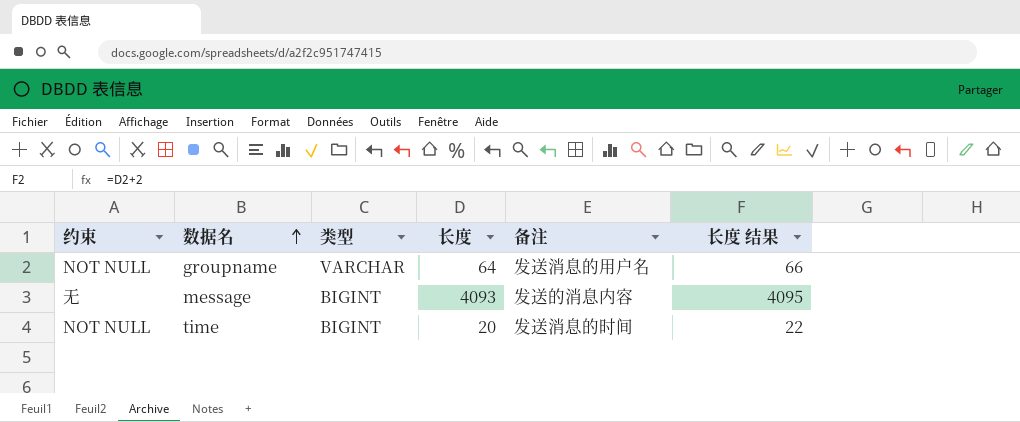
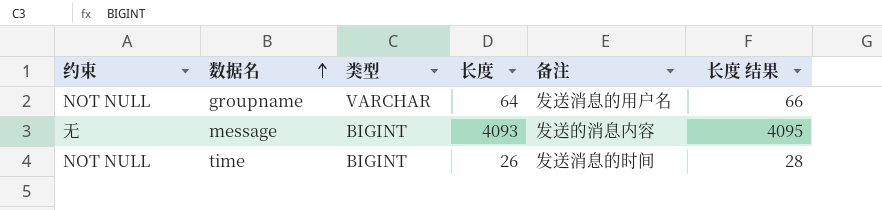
time | 长度: 20 -> 26
time | 长度 结果: 22 -> 28

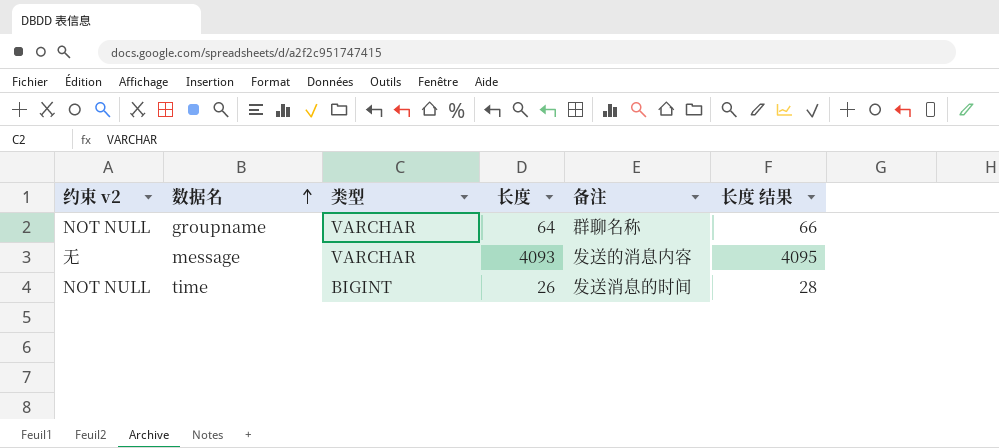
column name: 约束 -> 约束 v2
groupname | 备注: 发送消息的用户名 -> 群聊名称
message | 类型: BIGINT -> VARCHAR

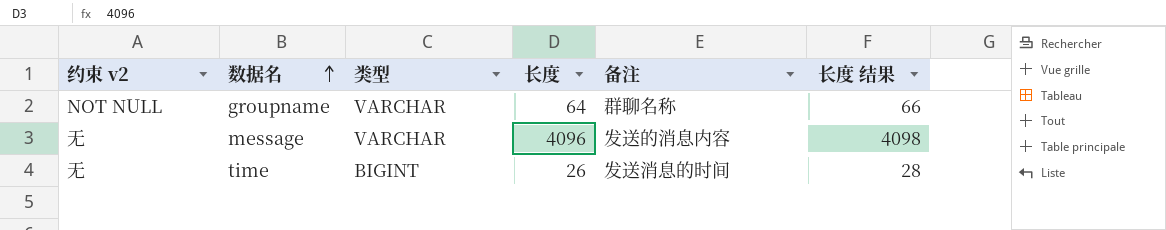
message | 长度: 4093 -> 4096
message | 长度 结果: 4095 -> 4098
time | 约束 v2: NOT NULL -> 无

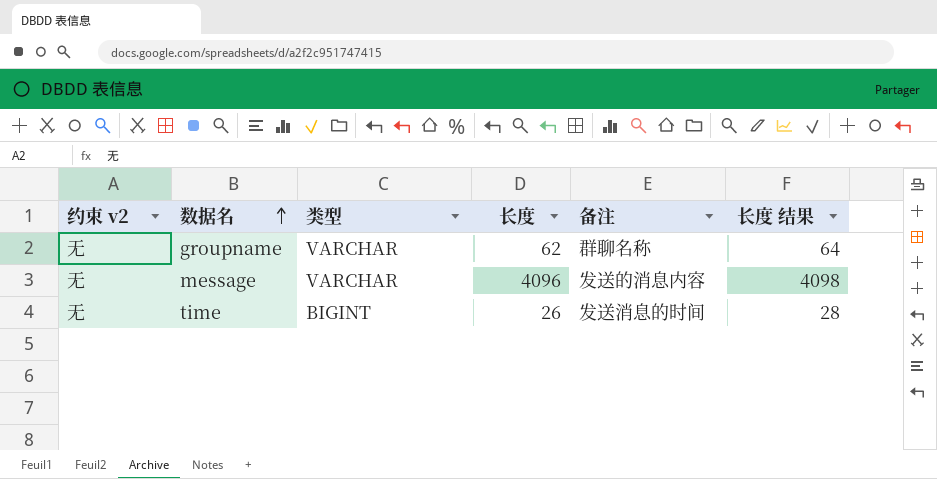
groupname | 约束 v2: NOT NULL -> 无
groupname | 长度: 64 -> 62
groupname | 长度 结果: 66 -> 64

